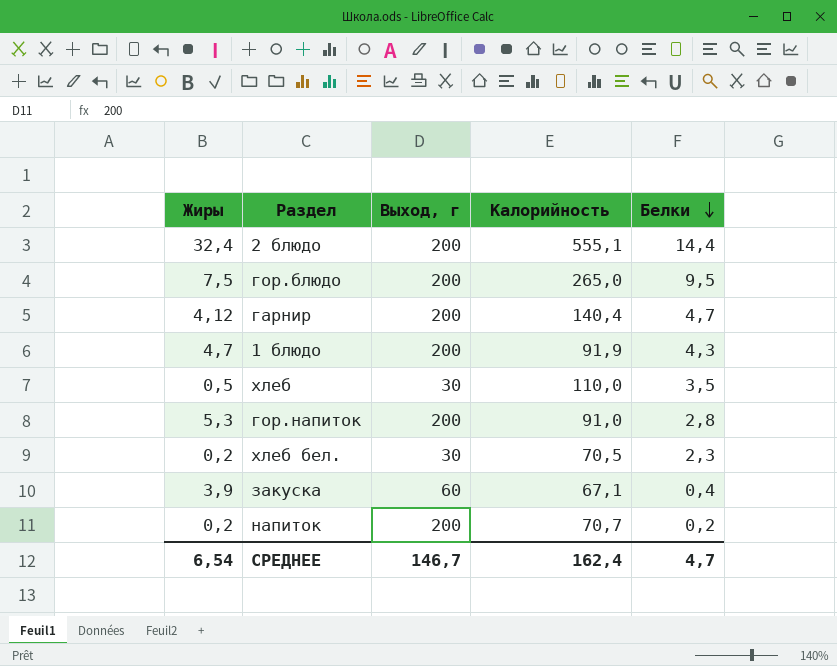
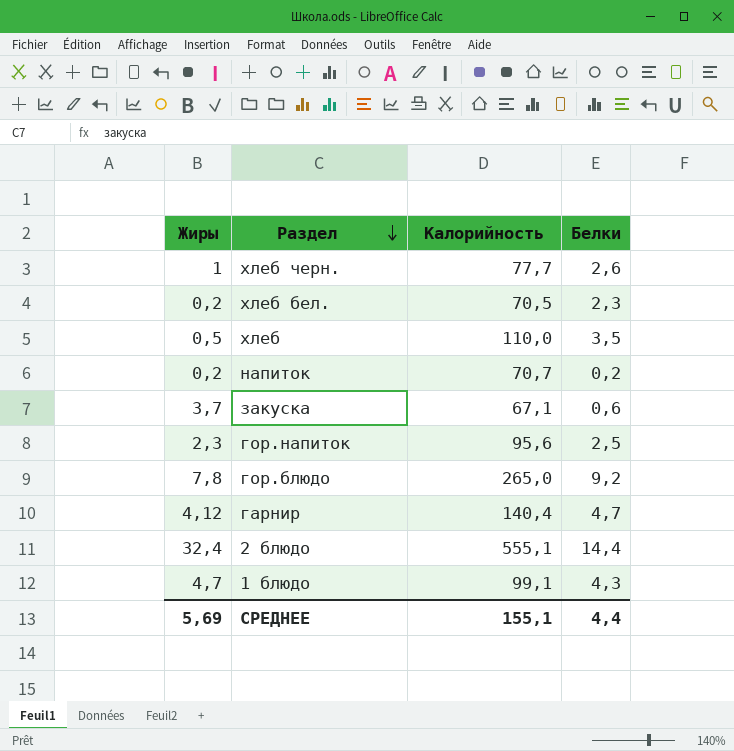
row order: Белки descending -> Раздел descending
column Выход, г | position: 3 -> none
row хлеб черн.: none -> 1 | 77,7 | 2,6
закуска | Жиры: 3,9 -> 3,7
закуска | Белки: 0,4 -> 0,6
гор.напиток | Жиры: 5,3 -> 2,3
гор.напиток | Калорийность: 91,0 -> 95,6
гор.напиток | Белки: 2,8 -> 2,5
гор.блюдо | Жиры: 7,5 -> 7,8
гор.блюдо | Белки: 9,5 -> 9,2
1 блюдо | Калорийность: 91,9 -> 99,1
СРЕДНЕЕ | Жиры: 6,54 -> 5,69
СРЕДНЕЕ | Калорийность: 162,4 -> 155,1
СРЕДНЕЕ | Белки: 4,7 -> 4,4

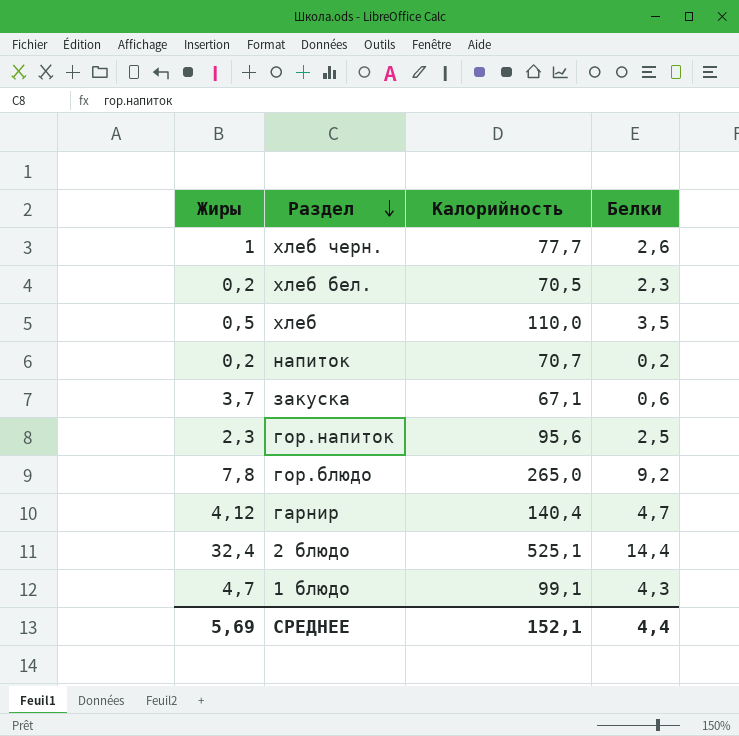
2 блюдо | Калорийность: 555,1 -> 525,1
СРЕДНЕЕ | Калорийность: 155,1 -> 152,1

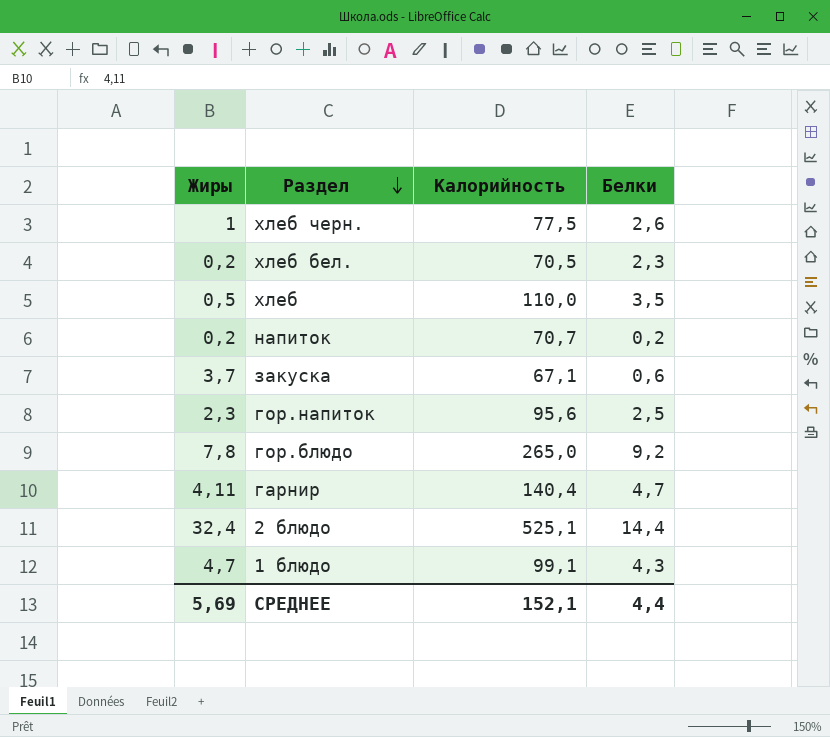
хлеб черн. | Калорийность: 77,7 -> 77,5
гарнир | Жиры: 4,12 -> 4,11

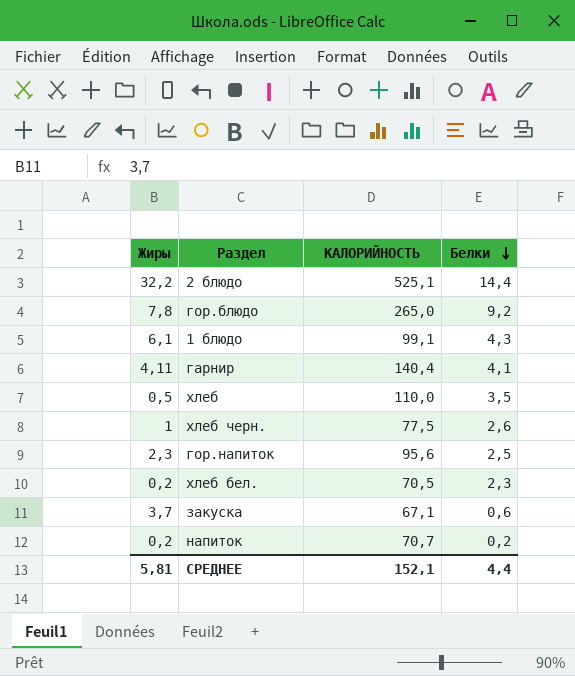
row order: Раздел descending -> Белки descending
column name: Калорийность -> КАЛОРИЙНОСТЬ
2 блюдо | Жиры: 32,4 -> 32,2
1 блюдо | Жиры: 4,7 -> 6,1
гарнир | Белки: 4,7 -> 4,1
СРЕДНЕЕ | Жиры: 5,69 -> 5,81

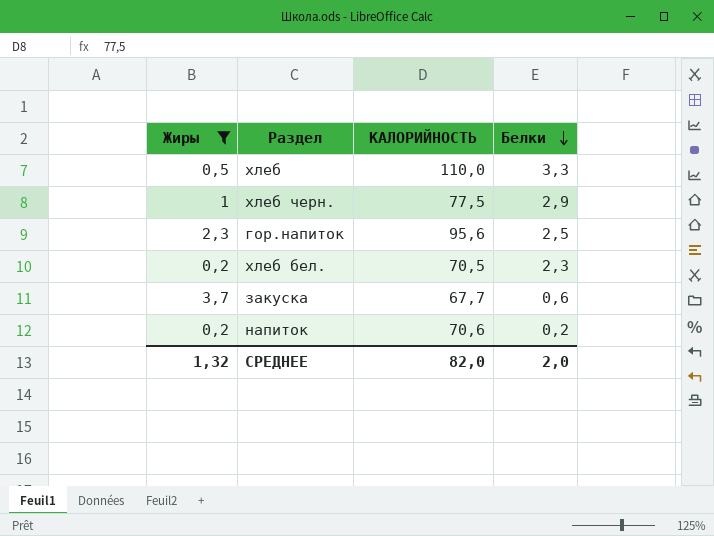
filter: none -> Жиры <= 3,7
хлеб | Белки: 3,5 -> 3,3
хлеб черн. | Белки: 2,6 -> 2,9
закуска | КАЛОРИЙНОСТЬ: 67,1 -> 67,7
напиток | КАЛОРИЙНОСТЬ: 70,7 -> 70,6
СРЕДНЕЕ | Жиры: 5,81 -> 1,32
СРЕДНЕЕ | КАЛОРИЙНОСТЬ: 152,1 -> 82,0
СРЕДНЕЕ | Белки: 4,4 -> 2,0

